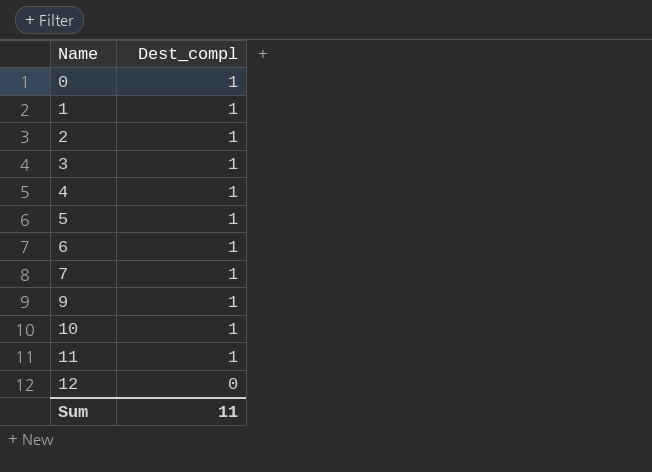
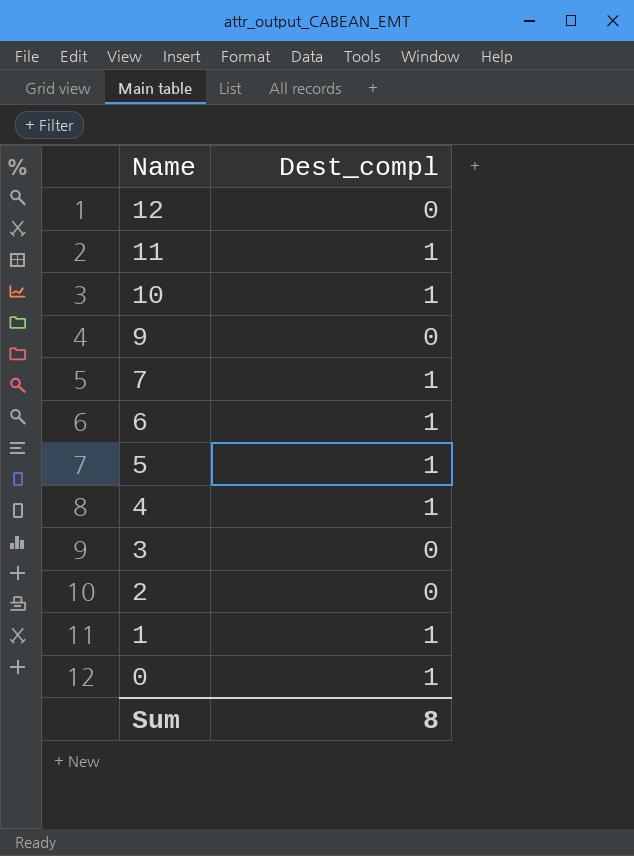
row order: Name ascending -> Name descending
9 | Dest_compl: 1 -> 0
3 | Dest_compl: 1 -> 0
2 | Dest_compl: 1 -> 0
Sum | Dest_compl: 11 -> 8

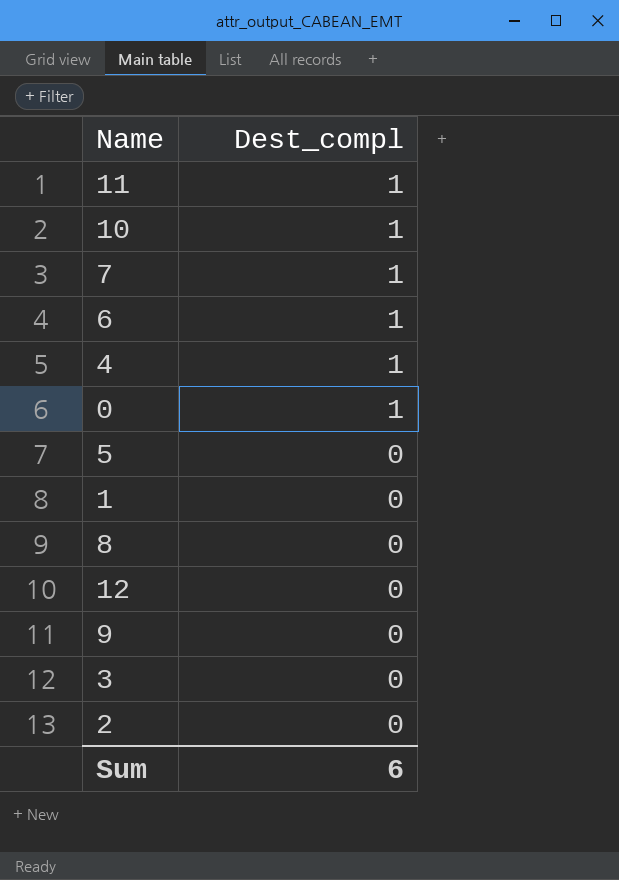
row order: Name descending -> Dest_compl descending
5 | Dest_compl: 1 -> 0
1 | Dest_compl: 1 -> 0
row 8: none -> 0
Sum | Dest_compl: 8 -> 6

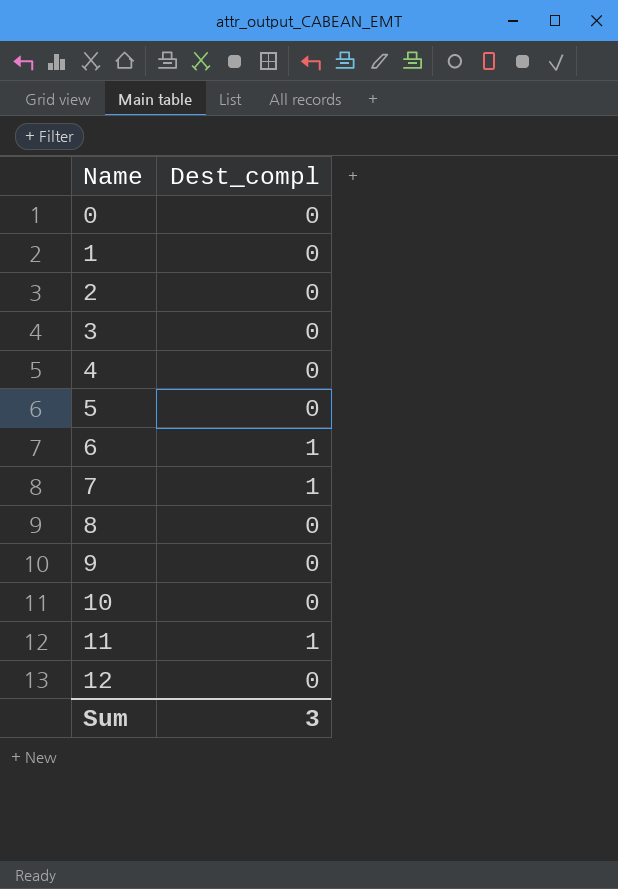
row order: Dest_compl descending -> Name ascending
0 | Dest_compl: 1 -> 0
4 | Dest_compl: 1 -> 0
10 | Dest_compl: 1 -> 0
Sum | Dest_compl: 6 -> 3

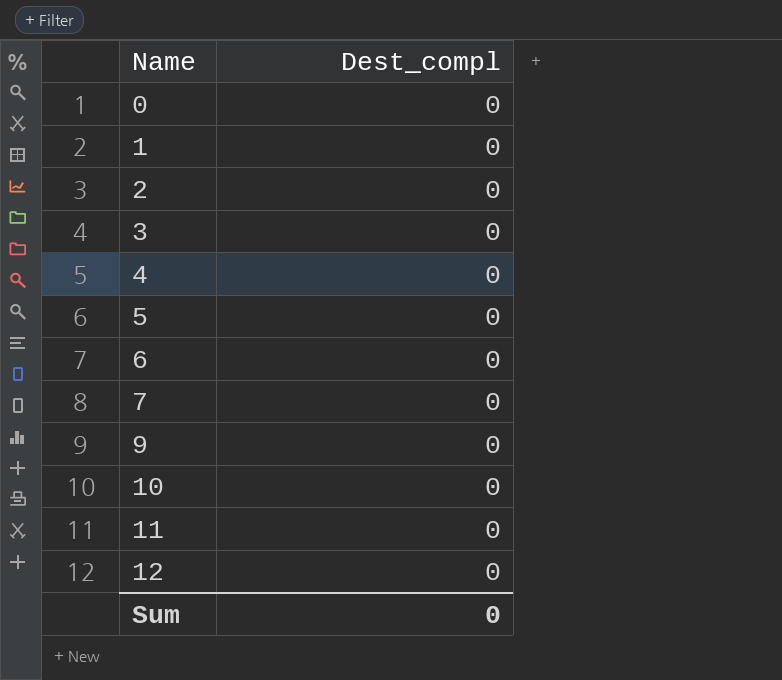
row 8: 0 -> none
6 | Dest_compl: 1 -> 0
7 | Dest_compl: 1 -> 0
11 | Dest_compl: 1 -> 0
Sum | Dest_compl: 3 -> 0

